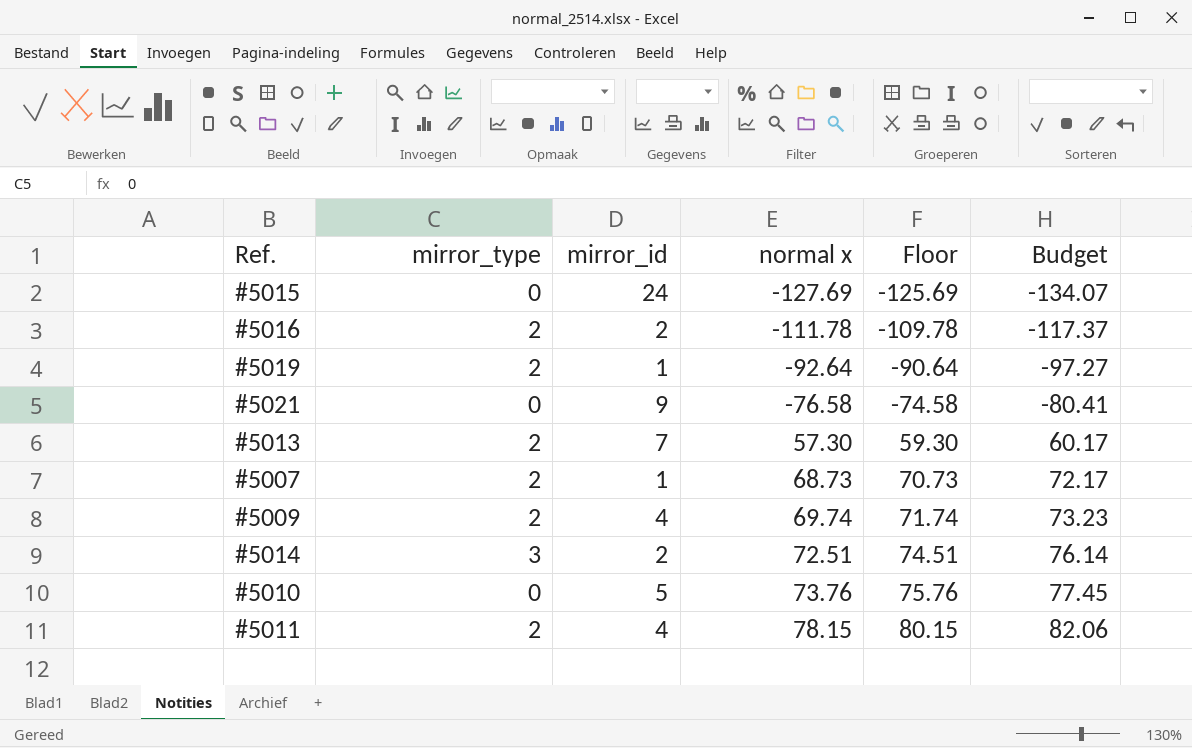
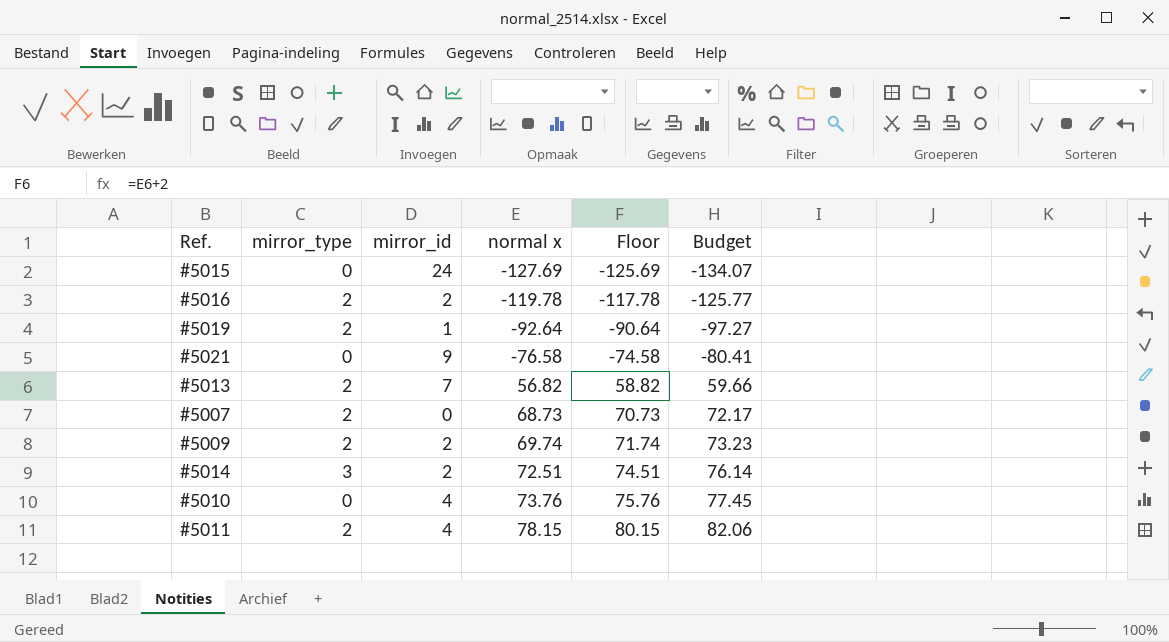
#5016 | normal x: -111.78 -> -119.78
#5016 | Floor: -109.78 -> -117.78
#5016 | Budget: -117.37 -> -125.77
#5013 | normal x: 57.30 -> 56.82
#5013 | Floor: 59.30 -> 58.82
#5013 | Budget: 60.17 -> 59.66
#5007 | mirror_id: 1 -> 0
#5009 | mirror_id: 4 -> 2
#5010 | mirror_id: 5 -> 4

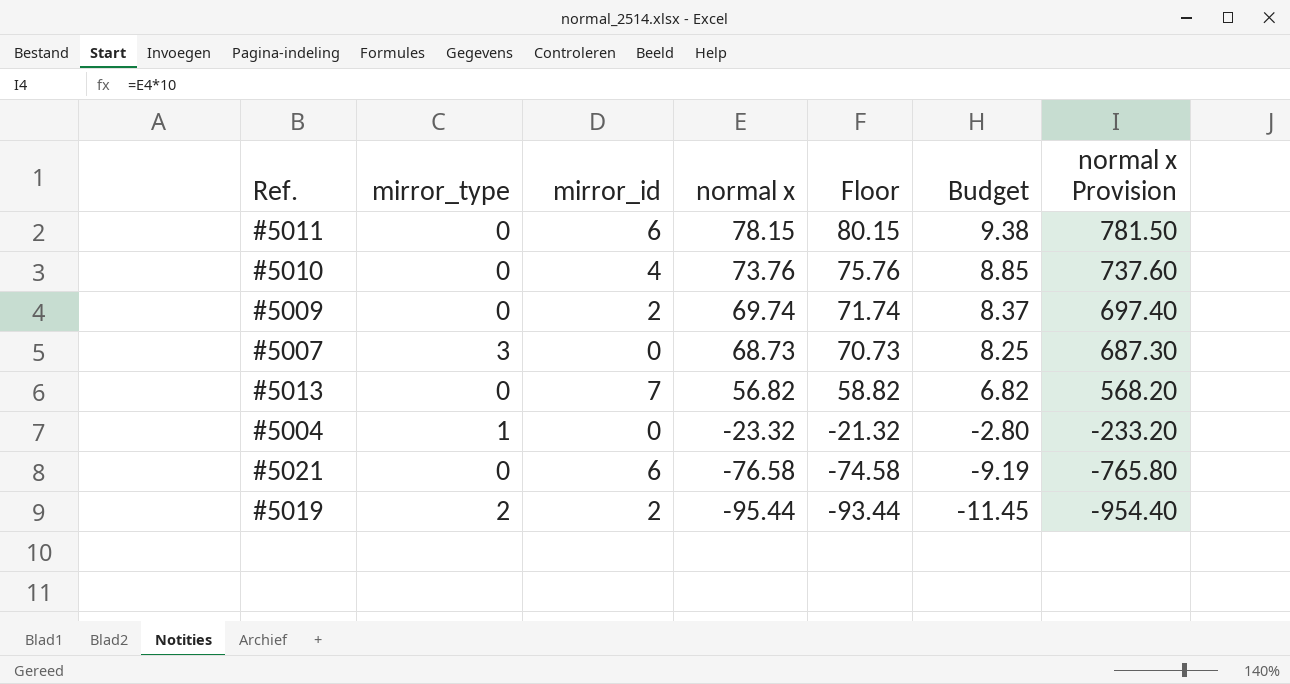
row order: normal x ascending -> normal x descending
column Budget | formula: [normal x] * 1.05 -> [normal x] * 0.12
column normal x Provision | formula: none -> [normal x] * 10
row #5015: 0 | 24 | -127.69 | -125.69 | -134.07 -> none
row #5016: 2 | 2 | -119.78 | -117.78 | -125.77 -> none
row #5014: 3 | 2 | 72.51 | 74.51 | 76.14 -> none
#5011 | mirror_type: 2 -> 0
#5011 | mirror_id: 4 -> 6
#5009 | mirror_type: 2 -> 0
#5007 | mirror_type: 2 -> 3
#5013 | mirror_type: 2 -> 0
row #5004: none -> 1 | 0 | -23.32 | -21.32 | -2.80 | -233.20
#5021 | mirror_id: 9 -> 6
#5019 | mirror_id: 1 -> 2
#5019 | normal x: -92.64 -> -95.44
#5019 | Floor: -90.64 -> -93.44

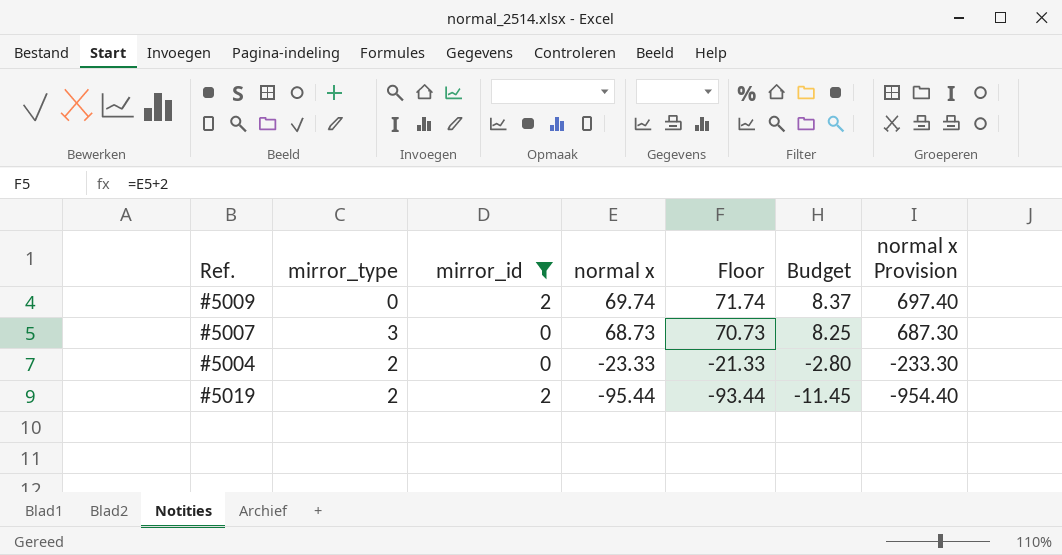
filter: none -> mirror_id <= 2
#5004 | mirror_type: 1 -> 2
#5004 | normal x: -23.32 -> -23.33
#5004 | Floor: -21.32 -> -21.33
#5004 | normal x Provision: -233.20 -> -233.30

